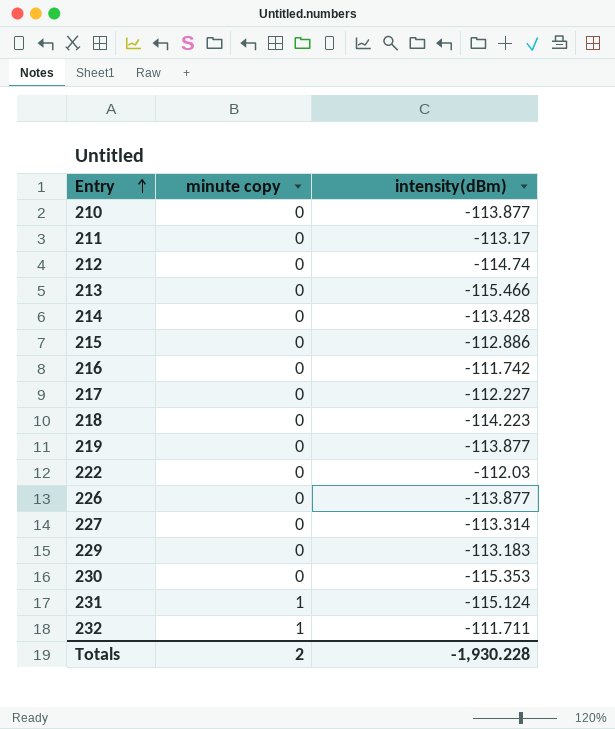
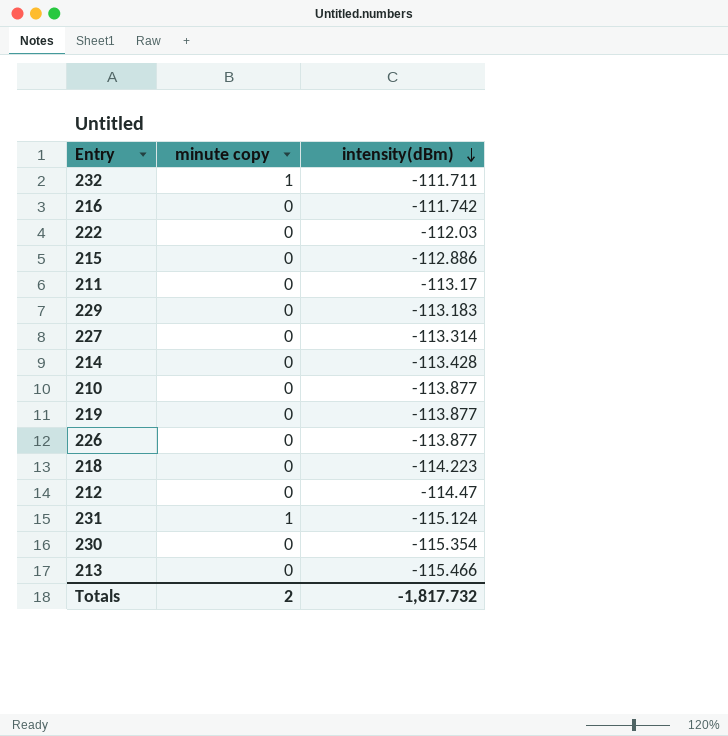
row order: Entry ascending -> intensity(dBm) descending
row 217: 0 | -112.227 -> none
212 | intensity(dBm): -114.74 -> -114.47
230 | intensity(dBm): -115.353 -> -115.354
Totals | intensity(dBm): -1,930.228 -> -1,817.732

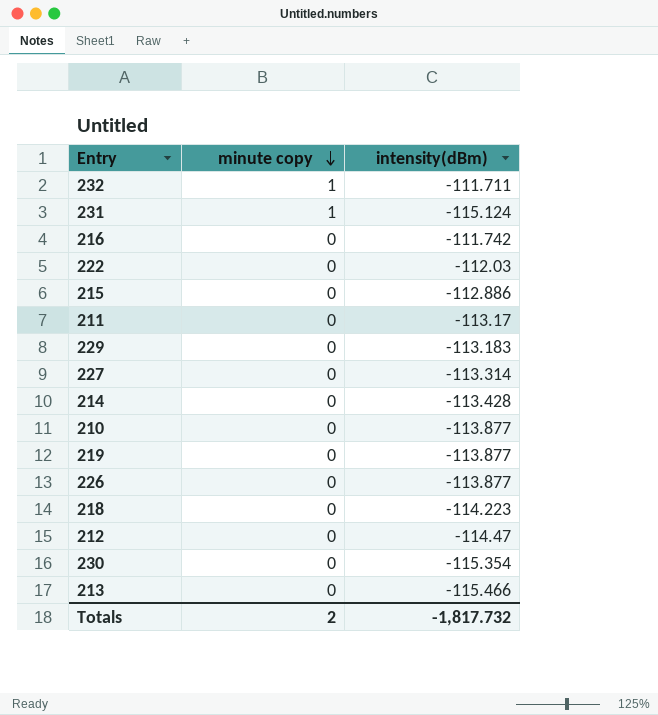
row order: intensity(dBm) descending -> minute copy descending

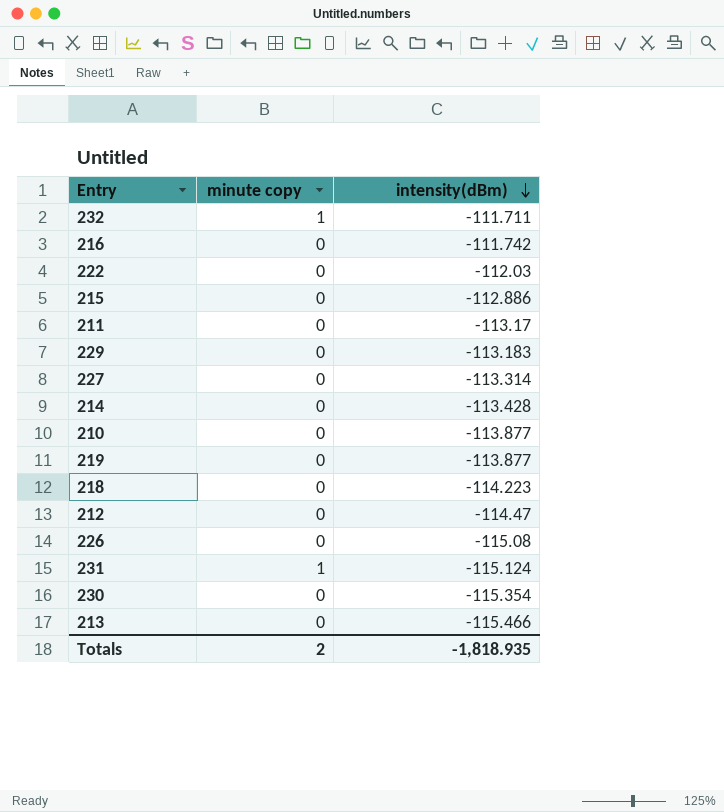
row order: minute copy descending -> intensity(dBm) descending
226 | intensity(dBm): -113.877 -> -115.08
Totals | intensity(dBm): -1,817.732 -> -1,818.935

